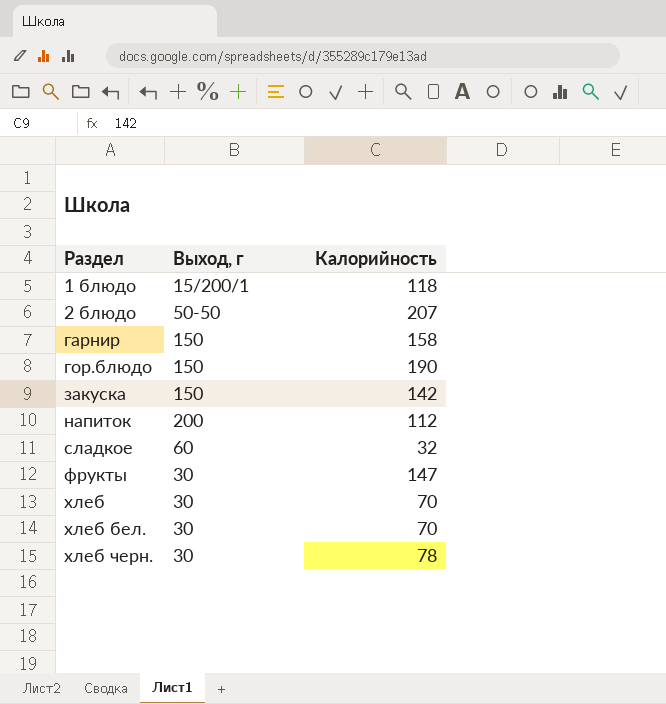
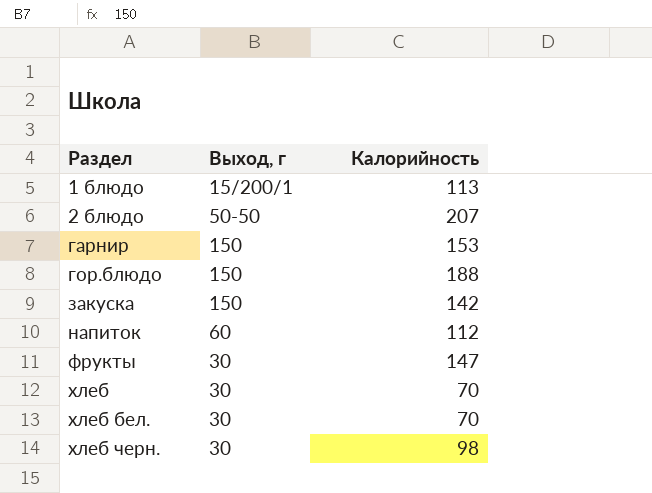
row сладкое: 60 | 32 -> none
1 блюдо | Калорийность: 118 -> 113
гарнир | Калорийность: 158 -> 153
гор.блюдо | Калорийность: 190 -> 188
напиток | Выход, г: 200 -> 60
хлеб черн. | Калорийность: 78 -> 98

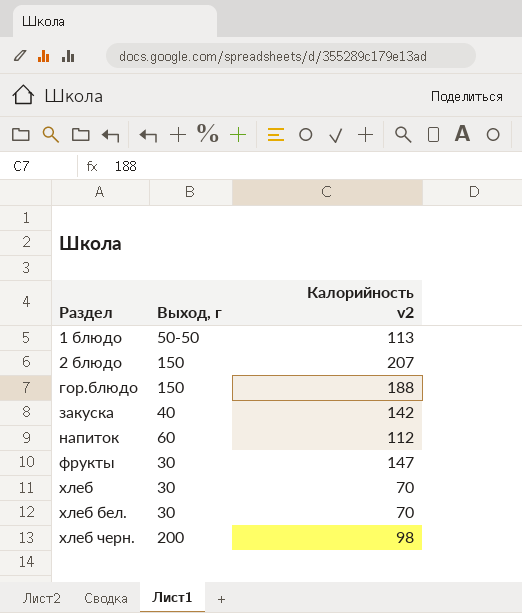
column name: Калорийность -> Калорийность v2
row гарнир: 150 | 153 -> none
1 блюдо | Выход, г: 15/200/1 -> 50-50
2 блюдо | Выход, г: 50-50 -> 150
закуска | Выход, г: 150 -> 40
хлеб черн. | Выход, г: 30 -> 200

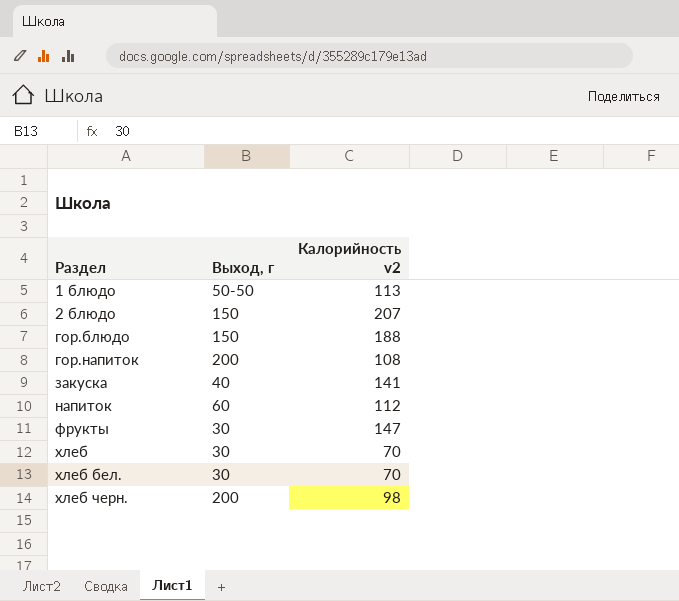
row гор.напиток: none -> 200 | 108
закуска | Калорийность v2: 142 -> 141

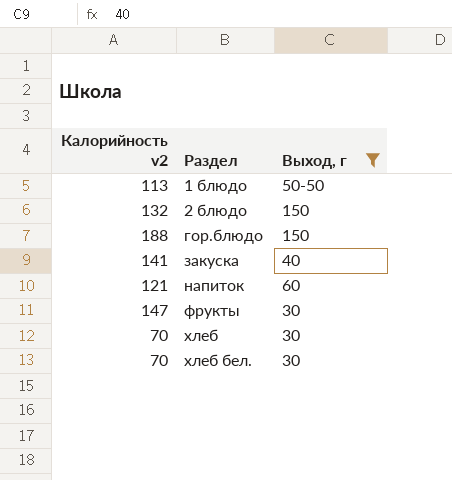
filter: none -> Выход, г != 200
column Калорийность v2 | position: 3 -> 1
2 блюдо | Калорийность v2: 207 -> 132
напиток | Калорийность v2: 112 -> 121

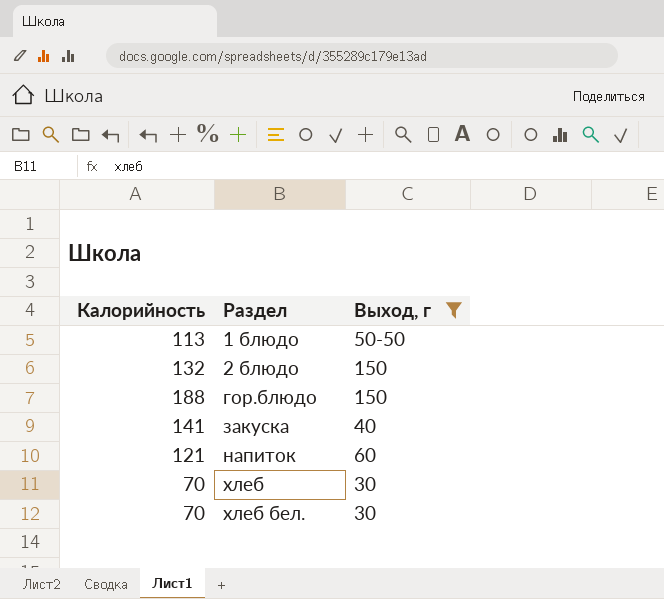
column name: Калорийность v2 -> Калорийность
row фрукты: 147 | 30 -> none

